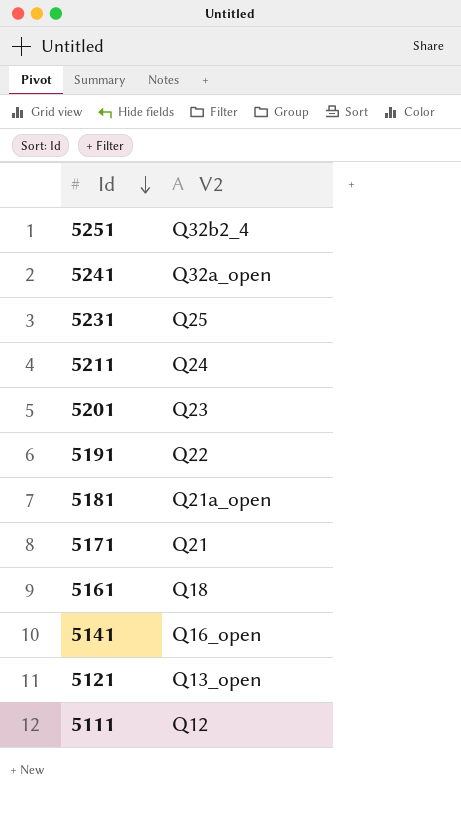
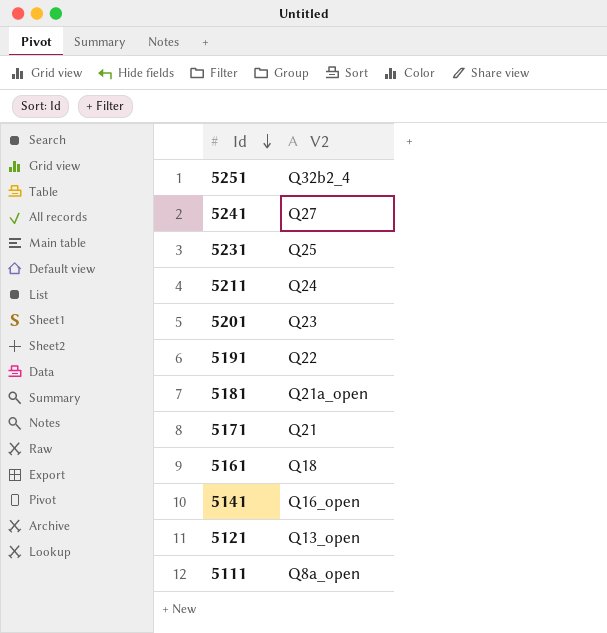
5241 | V2: Q32a_open -> Q27
5111 | V2: Q12 -> Q8a_open

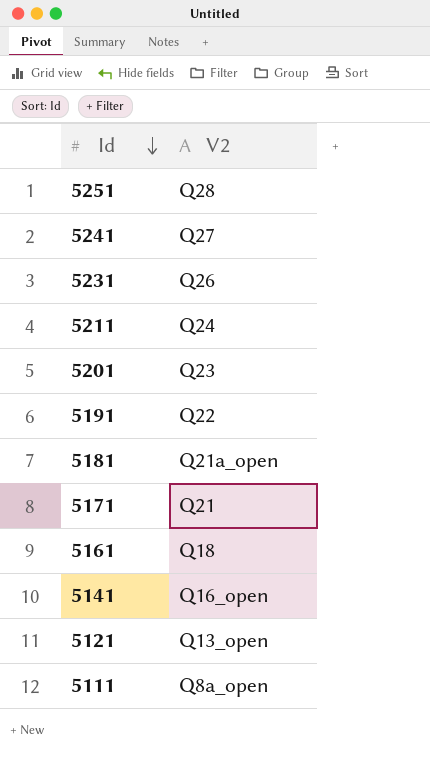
5251 | V2: Q32b2_4 -> Q28
5231 | V2: Q25 -> Q26

